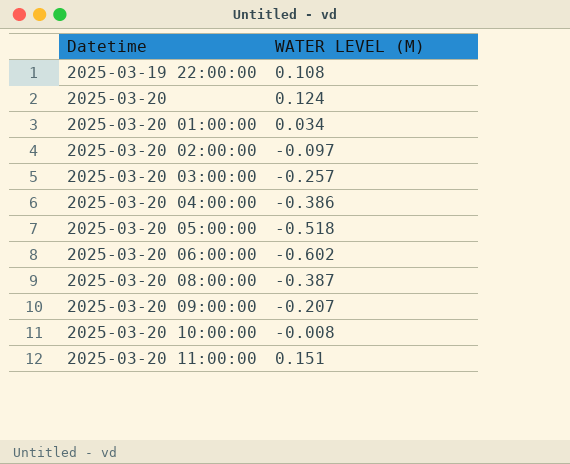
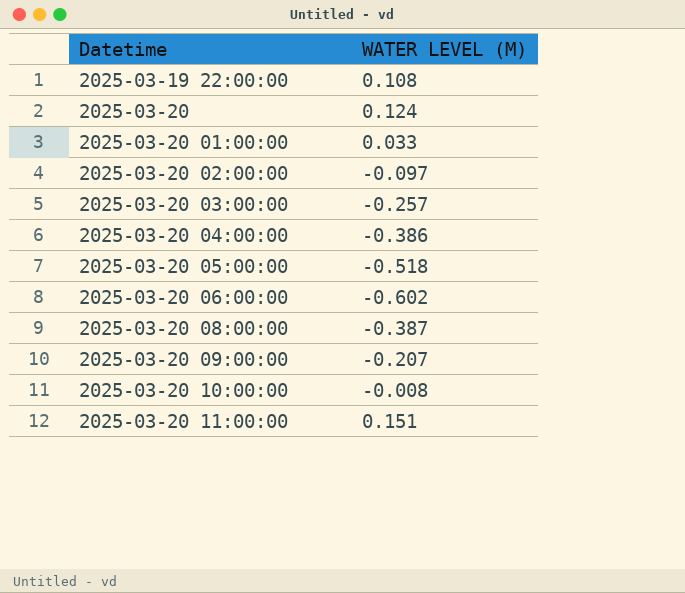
2025-03-20 01:00:00 | WATER LEVEL (M): 0.034 -> 0.033

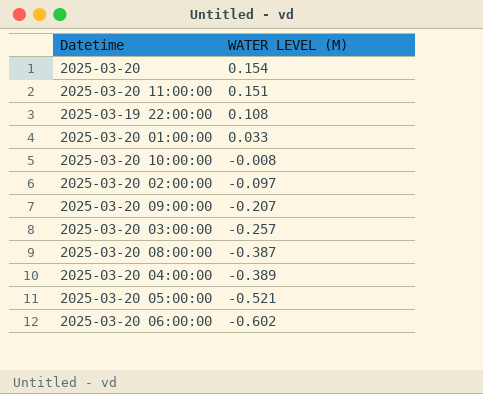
row order: Datetime ascending -> WATER LEVEL (M) descending
2025-03-20 | WATER LEVEL (M): 0.124 -> 0.154
2025-03-20 04:00:00 | WATER LEVEL (M): -0.386 -> -0.389
2025-03-20 05:00:00 | WATER LEVEL (M): -0.518 -> -0.521

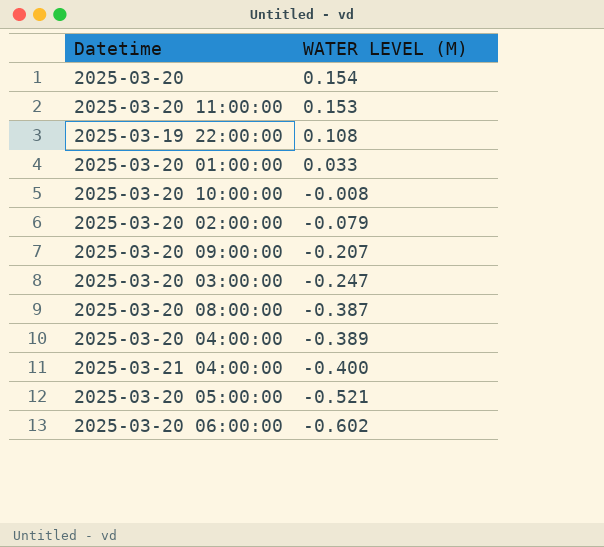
2025-03-20 11:00:00 | WATER LEVEL (M): 0.151 -> 0.153
2025-03-20 02:00:00 | WATER LEVEL (M): -0.097 -> -0.079
2025-03-20 03:00:00 | WATER LEVEL (M): -0.257 -> -0.247
row 2025-03-21 04:00:00: none -> -0.400

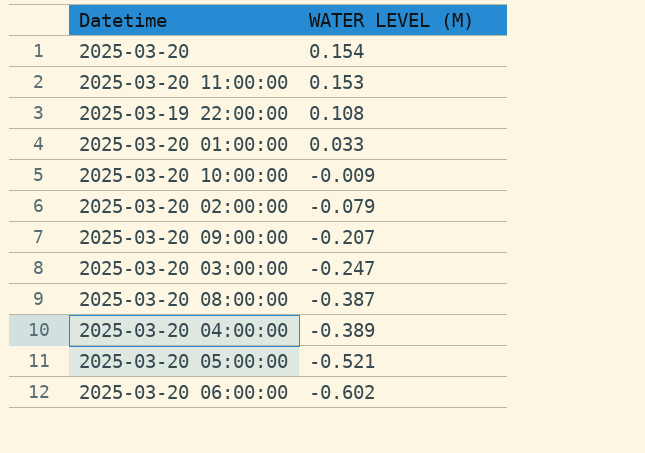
row 2025-03-21 04:00:00: -0.400 -> none
2025-03-20 10:00:00 | WATER LEVEL (M): -0.008 -> -0.009

